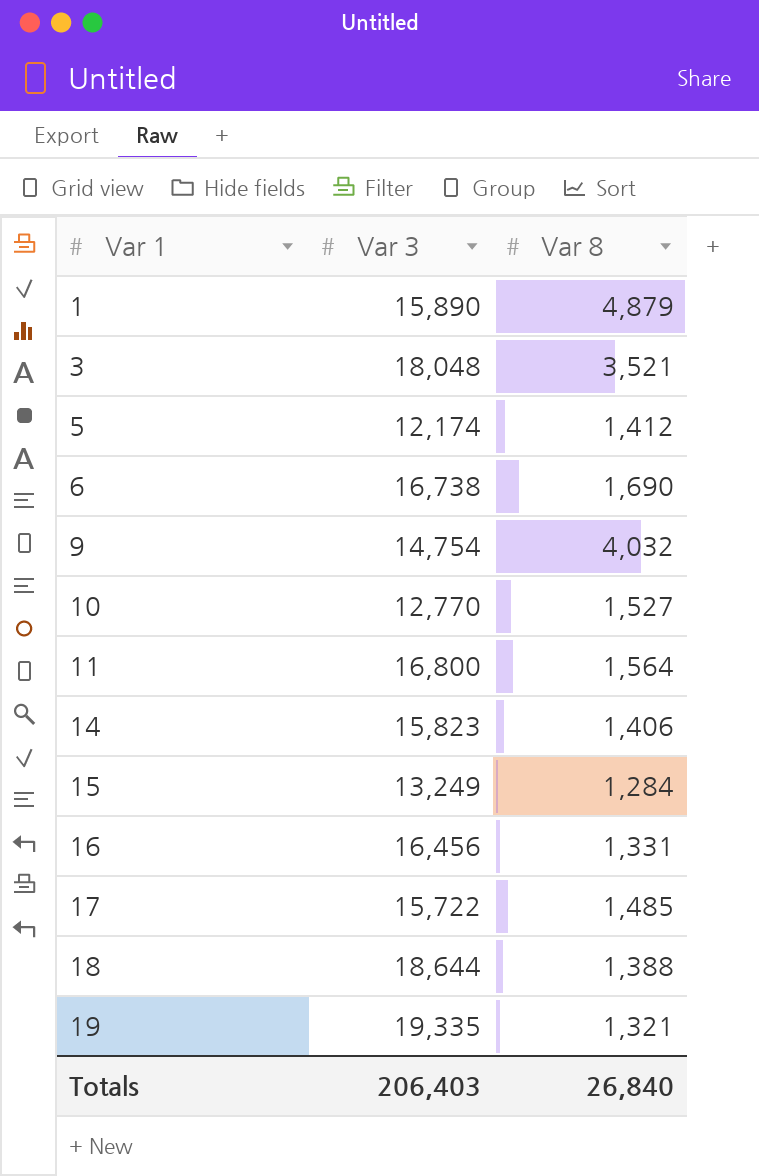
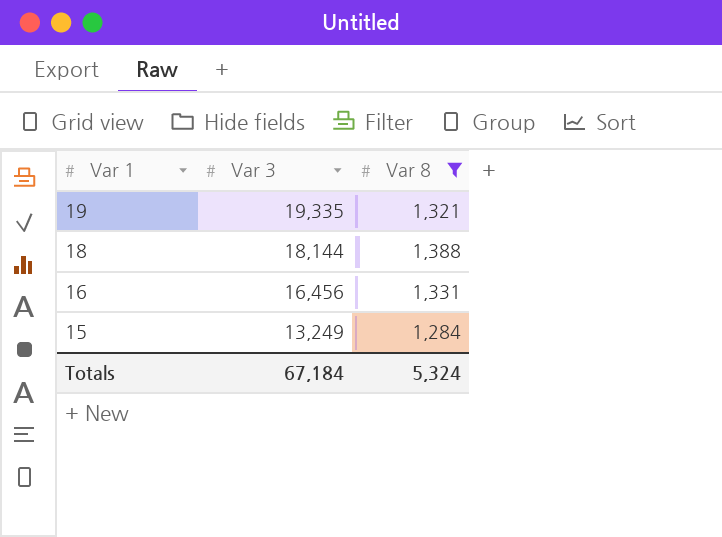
filter: none -> Var 8 <= 1,388
row order: Var 1 ascending -> Var 1 descending
18 | Var 3: 18,644 -> 18,144
Totals | Var 3: 206,403 -> 67,184
Totals | Var 8: 26,840 -> 5,324

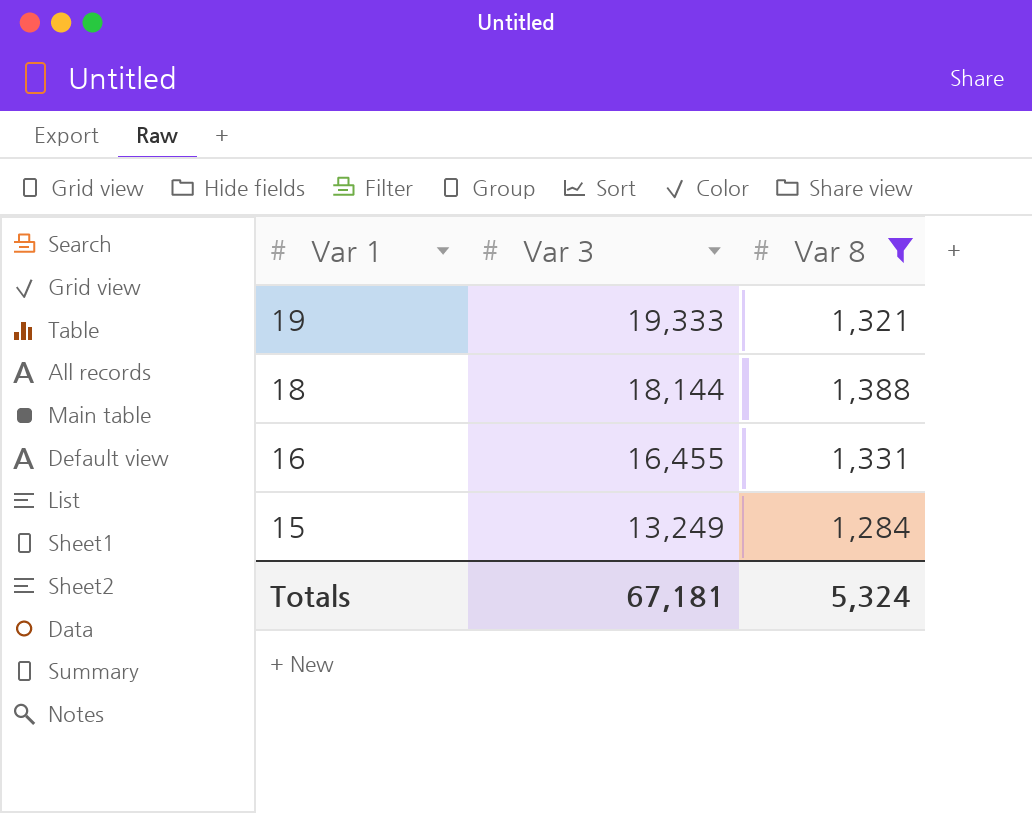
19 | Var 3: 19,335 -> 19,333
16 | Var 3: 16,456 -> 16,455
Totals | Var 3: 67,184 -> 67,181

